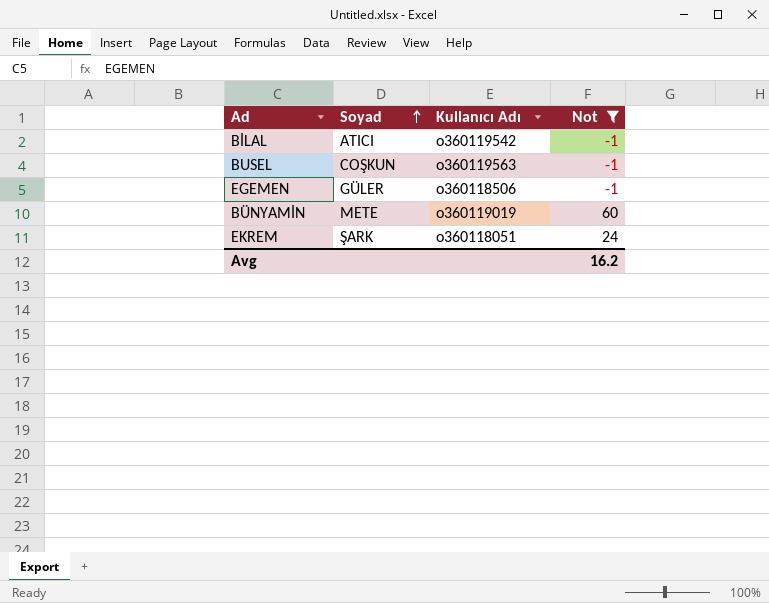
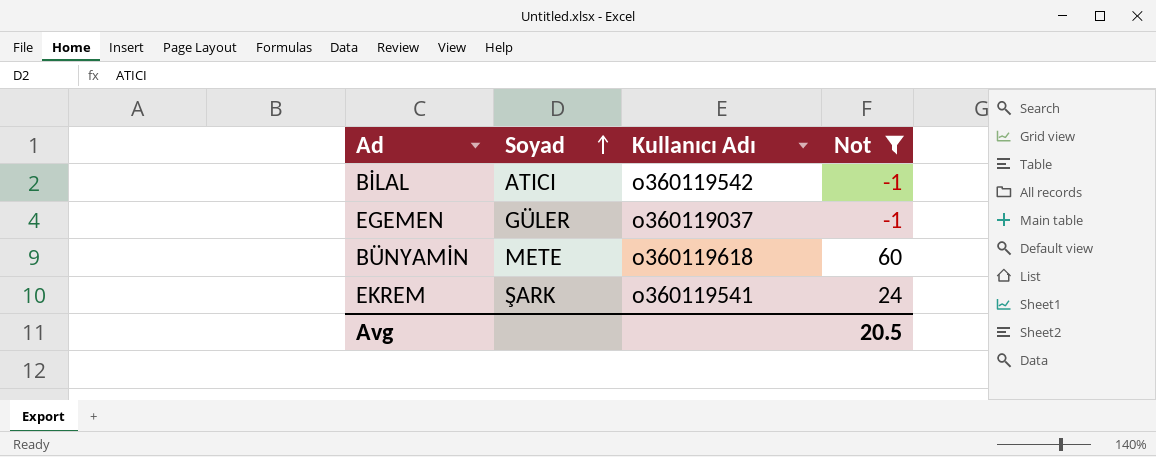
row BUSEL: COŞKUN | o360119563 | -1 -> none
EGEMEN | Kullanıcı Adı: o360118506 -> o360119037
BÜNYAMİN | Kullanıcı Adı: o360119019 -> o360119618
EKREM | Kullanıcı Adı: o360118051 -> o360119541
Avg | Not: 16.2 -> 20.5

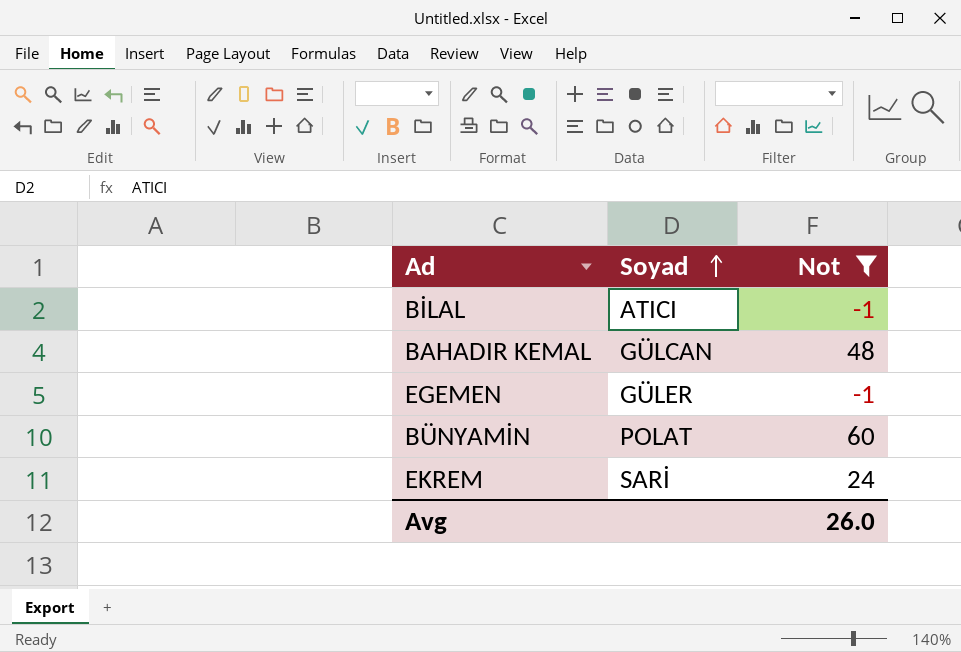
column Kullanıcı Adı | position: 3 -> none
row BAHADIR KEMAL: none -> GÜLCAN | 48
BÜNYAMİN | Soyad: METE -> POLAT
EKREM | Soyad: ŞARK -> SARİ
Avg | Not: 20.5 -> 26.0

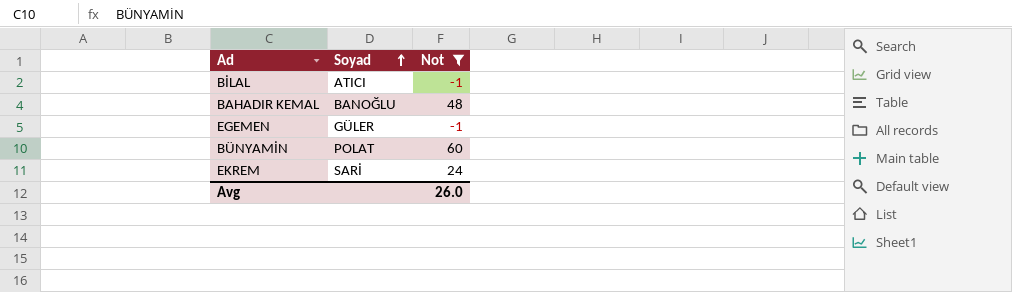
BAHADIR KEMAL | Soyad: GÜLCAN -> BANOĞLU

